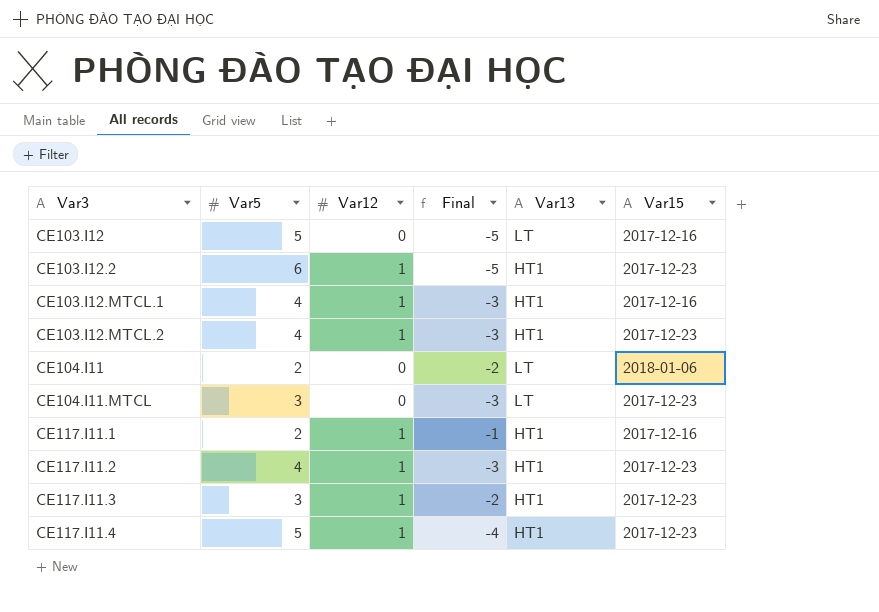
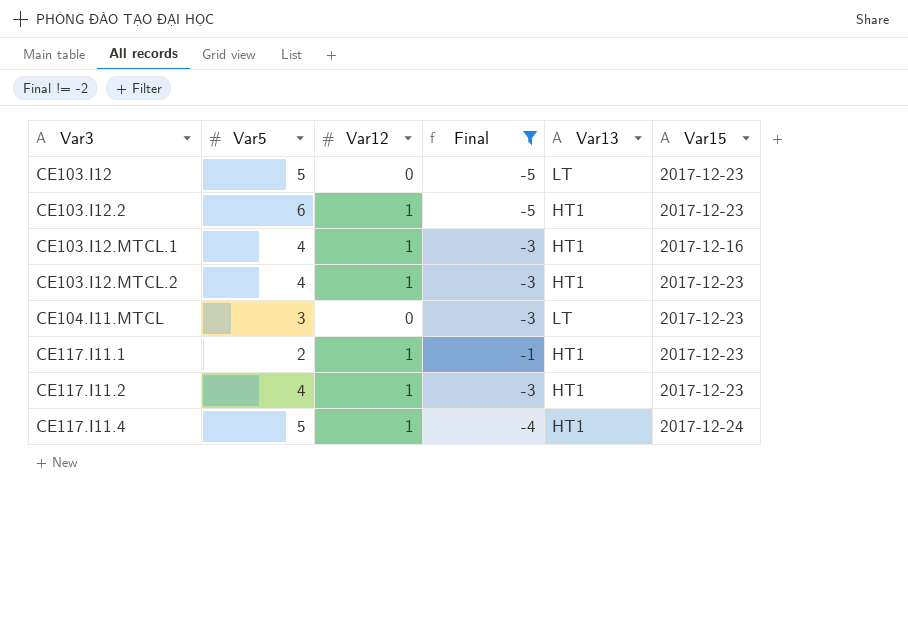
filter: none -> Final != -2
CE103.I12 | Var15: 2017-12-16 -> 2017-12-23
CE117.I11.1 | Var15: 2017-12-16 -> 2017-12-23
CE117.I11.4 | Var15: 2017-12-23 -> 2017-12-24

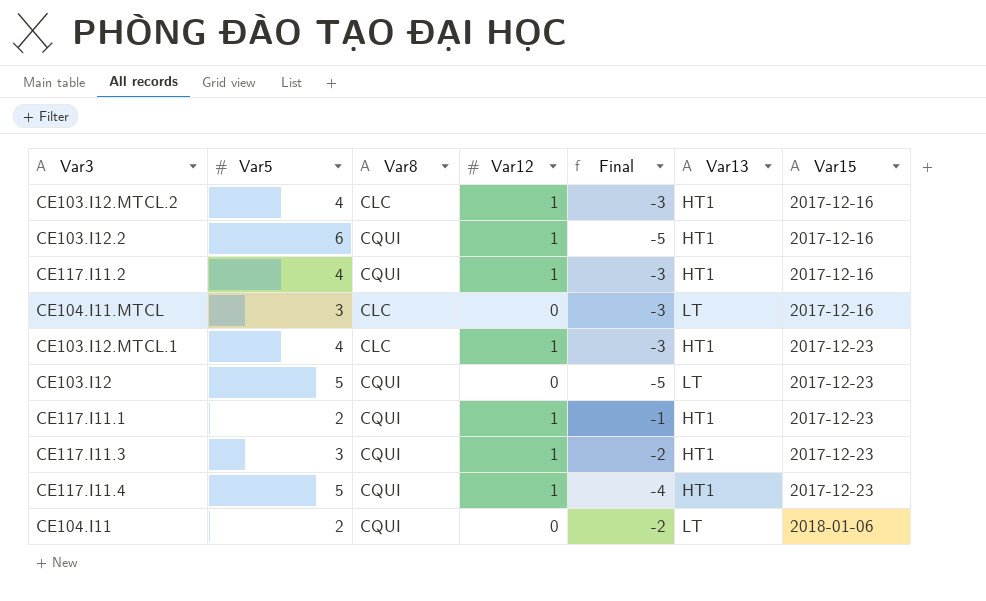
filter: Final != -2 -> none
row order: Var3 ascending -> Var15 ascending
column Var8 | position: none -> 3
CE103.I12.MTCL.2 | Var15: 2017-12-23 -> 2017-12-16
CE103.I12.2 | Var15: 2017-12-23 -> 2017-12-16
CE117.I11.2 | Var15: 2017-12-23 -> 2017-12-16
CE104.I11.MTCL | Var15: 2017-12-23 -> 2017-12-16
CE103.I12.MTCL.1 | Var15: 2017-12-16 -> 2017-12-23
CE117.I11.4 | Var15: 2017-12-24 -> 2017-12-23

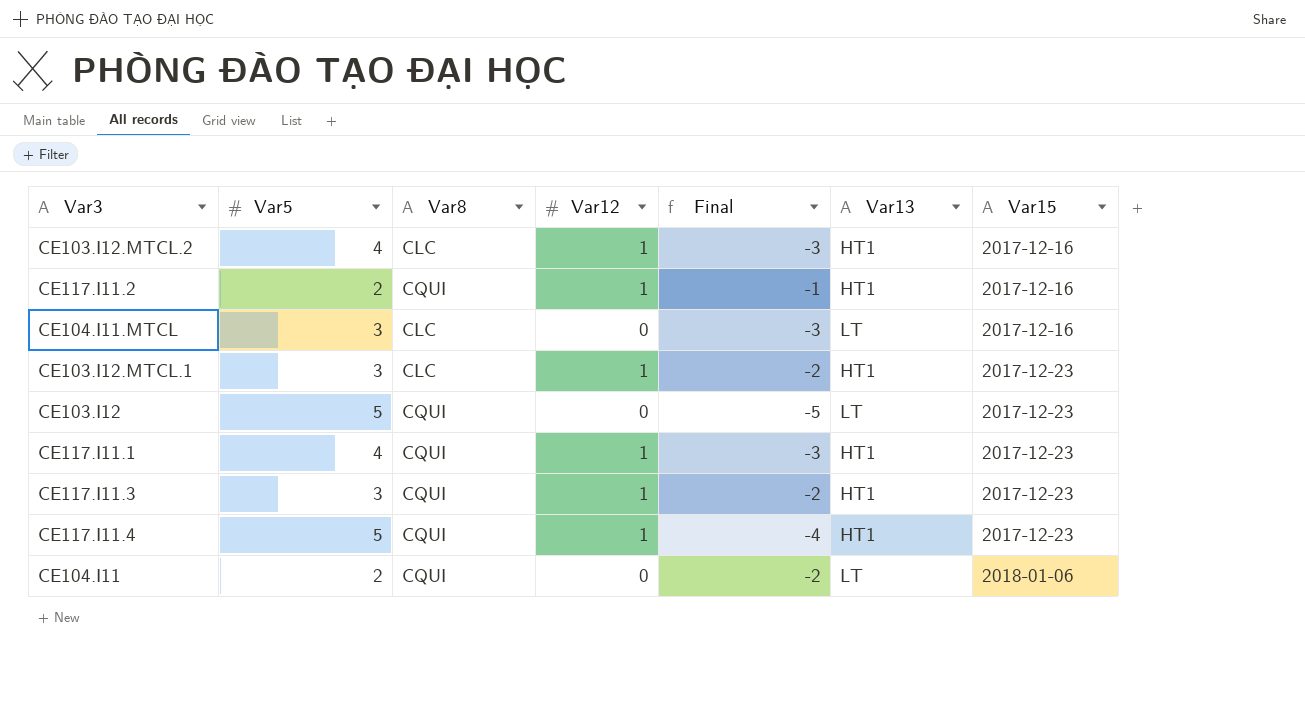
row CE103.I12.2: 6 | CQUI | 1 | -5 | HT1 | 2017-12-16 -> none
CE117.I11.2 | Var5: 4 -> 2
CE117.I11.2 | Final: -3 -> -1
CE103.I12.MTCL.1 | Var5: 4 -> 3
CE103.I12.MTCL.1 | Final: -3 -> -2
CE117.I11.1 | Var5: 2 -> 4
CE117.I11.1 | Final: -1 -> -3

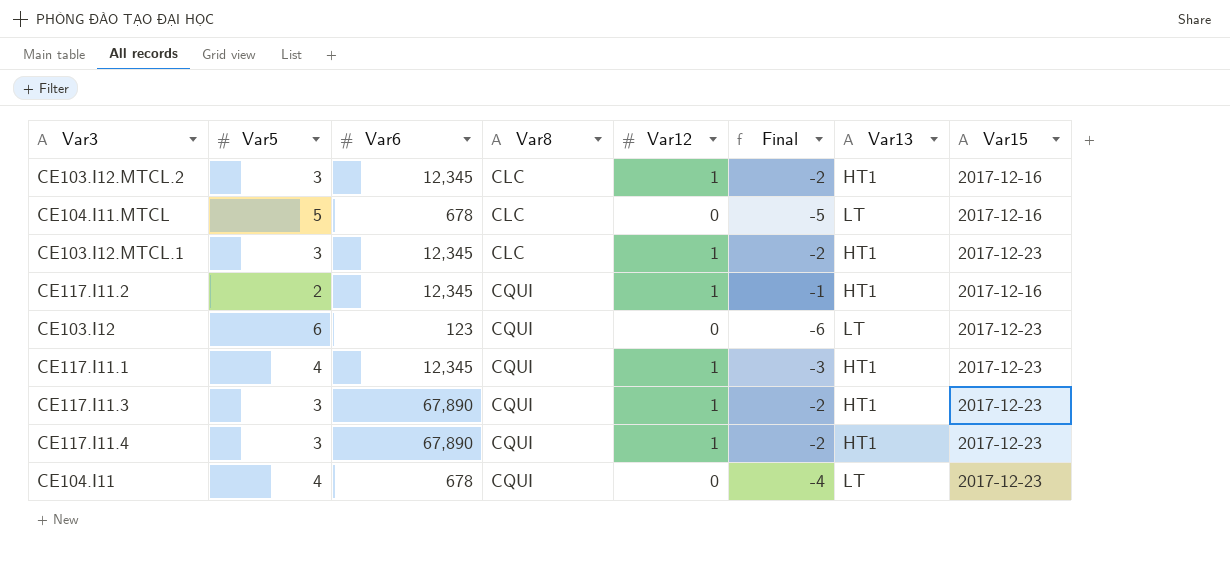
row order: Var15 ascending -> Var8 ascending
column Var6 | position: none -> 3
CE103.I12.MTCL.2 | Var5: 4 -> 3
CE103.I12.MTCL.2 | Final: -3 -> -2
CE104.I11.MTCL | Var5: 3 -> 5
CE104.I11.MTCL | Final: -3 -> -5
CE103.I12 | Var5: 5 -> 6
CE103.I12 | Final: -5 -> -6
CE117.I11.4 | Var5: 5 -> 3
CE117.I11.4 | Final: -4 -> -2
CE104.I11 | Var5: 2 -> 4
CE104.I11 | Final: -2 -> -4
CE104.I11 | Var15: 2018-01-06 -> 2017-12-23

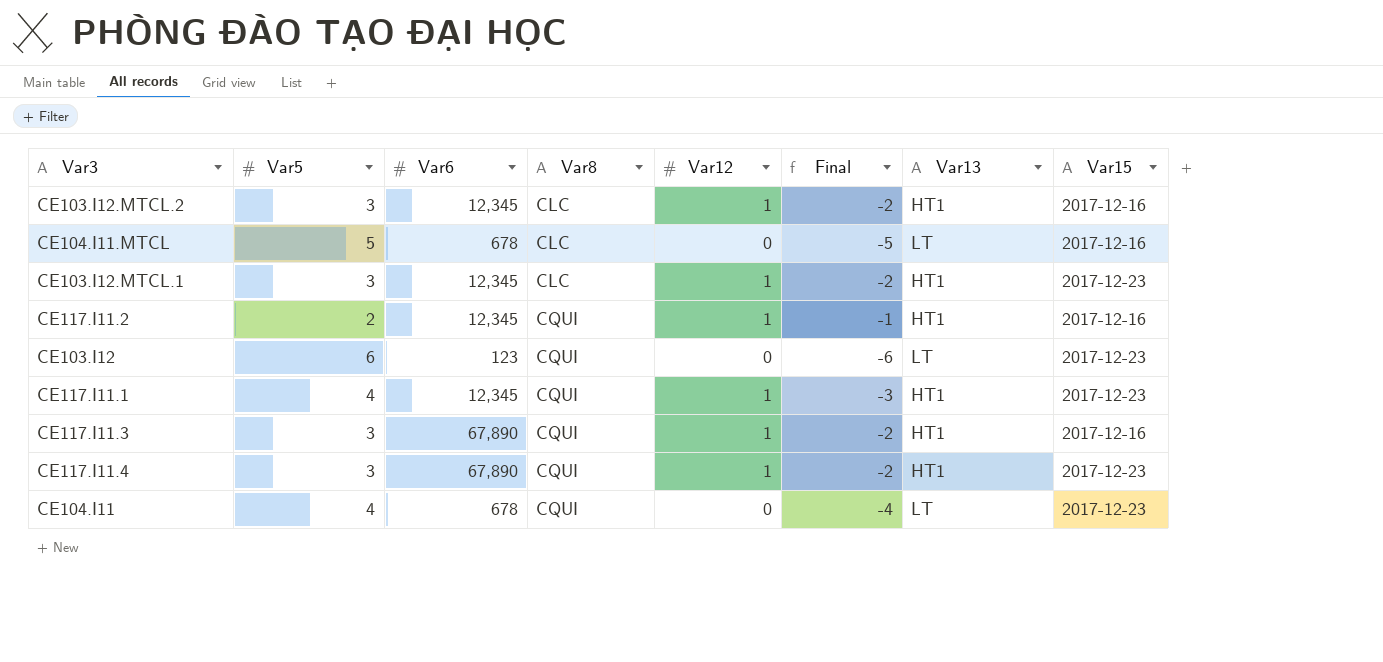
CE117.I11.3 | Var15: 2017-12-23 -> 2017-12-16

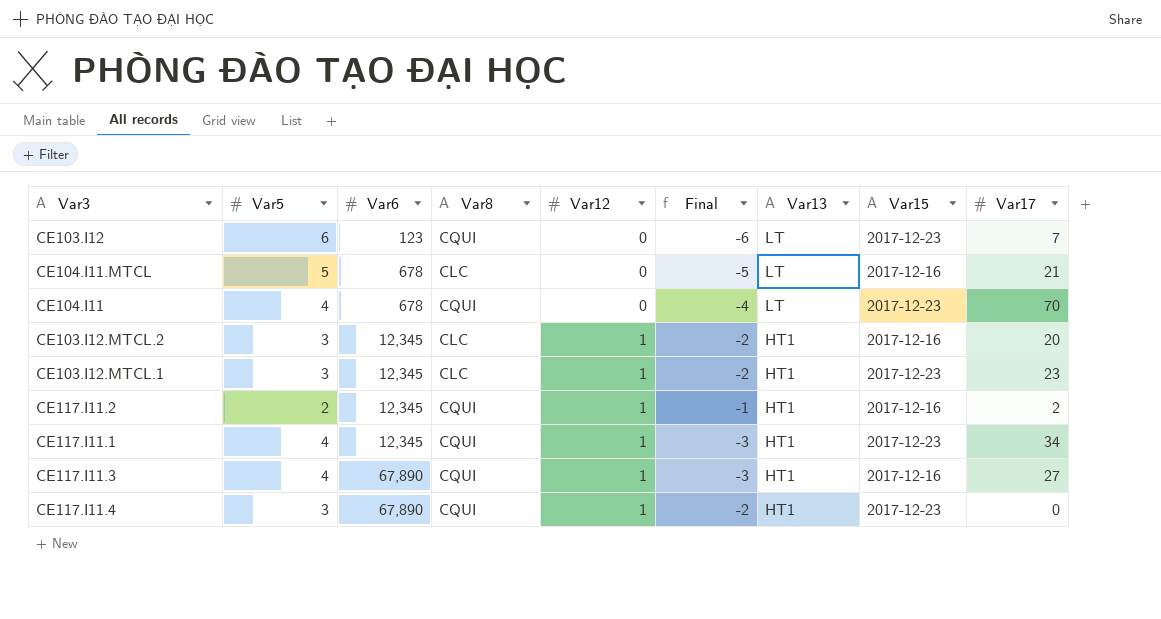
row order: Var8 ascending -> Var6 ascending
column Var17 | position: none -> 9
CE117.I11.3 | Var5: 3 -> 4
CE117.I11.3 | Final: -2 -> -3

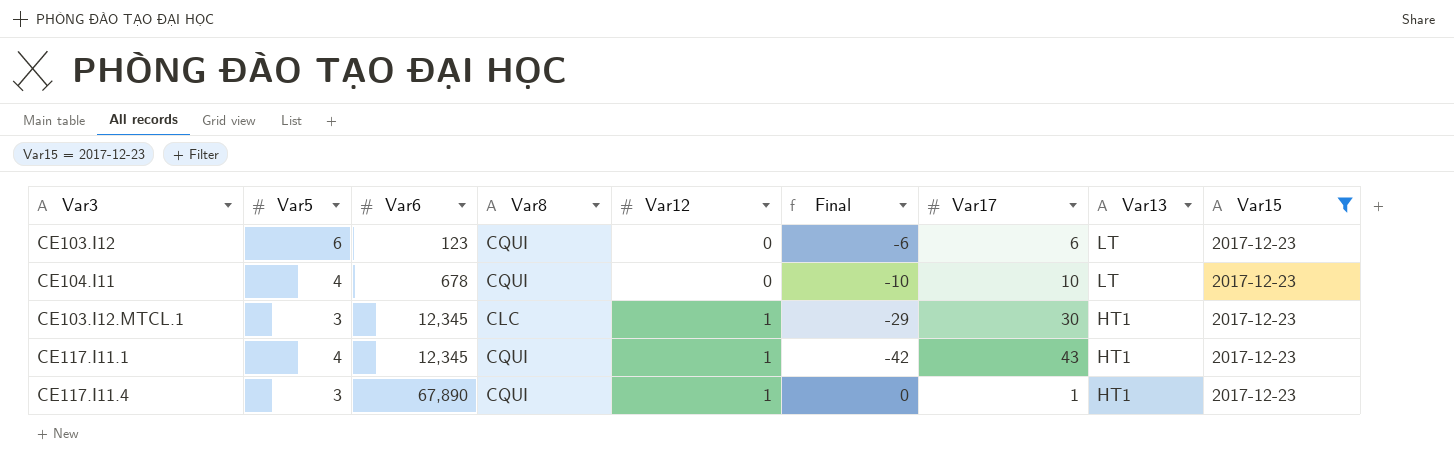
filter: none -> Var15 = 2017-12-23
column Final | formula: [Var12] - [Var5] -> [Var12] - [Var17]
column Var17 | position: 9 -> 7
CE103.I12 | Var17: 7 -> 6
CE104.I11 | Var17: 70 -> 10
CE103.I12.MTCL.1 | Var17: 23 -> 30
CE117.I11.1 | Var17: 34 -> 43
CE117.I11.4 | Var17: 0 -> 1

